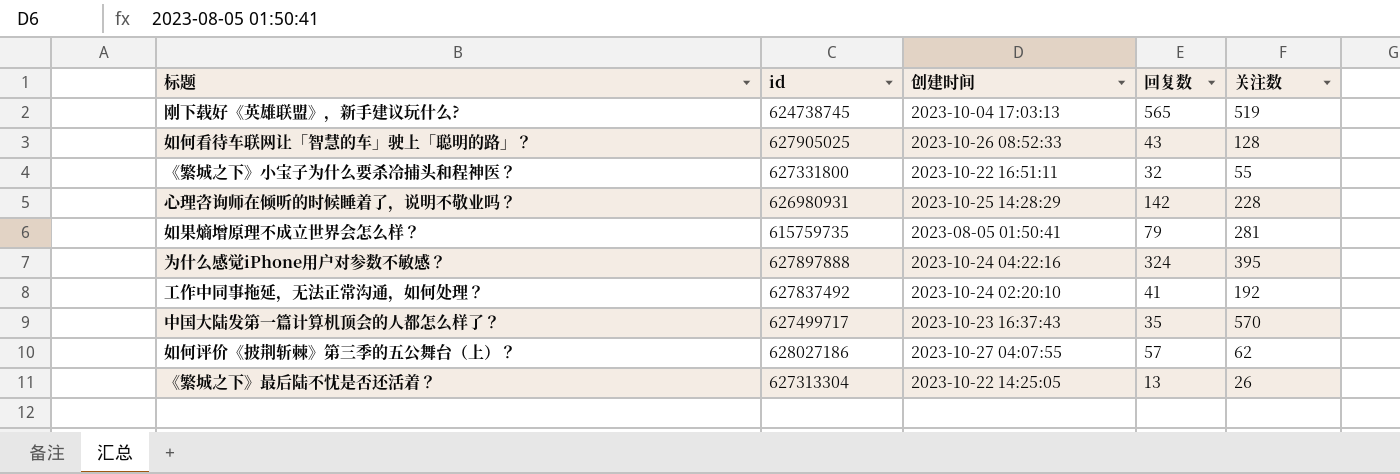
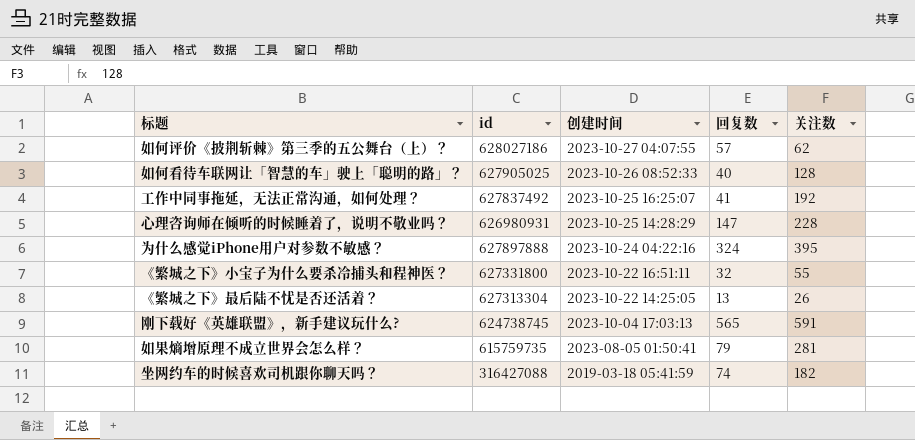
row order: none -> 创建时间 descending
row 中国大陆发第一篇计算机顶会的人都怎么样了？: 627499717 | 2023-10-23 16:37:43 | 35 | 570 -> none
如何看待车联网让「智慧的车」驶上「聪明的路」？ | 回复数: 43 -> 40
工作中同事拖延，无法正常沟通，如何处理？ | 创建时间: 2023-10-24 02:20:10 -> 2023-10-25 16:25:07
心理咨询师在倾听的时候睡着了，说明不敬业吗？ | 回复数: 142 -> 147
刚下载好《英雄联盟》，新手建议玩什么? | 关注数: 519 -> 591
row 坐网约车的时候喜欢司机跟你聊天吗？: none -> 316427088 | 2019-03-18 05:41:59 | 74 | 182

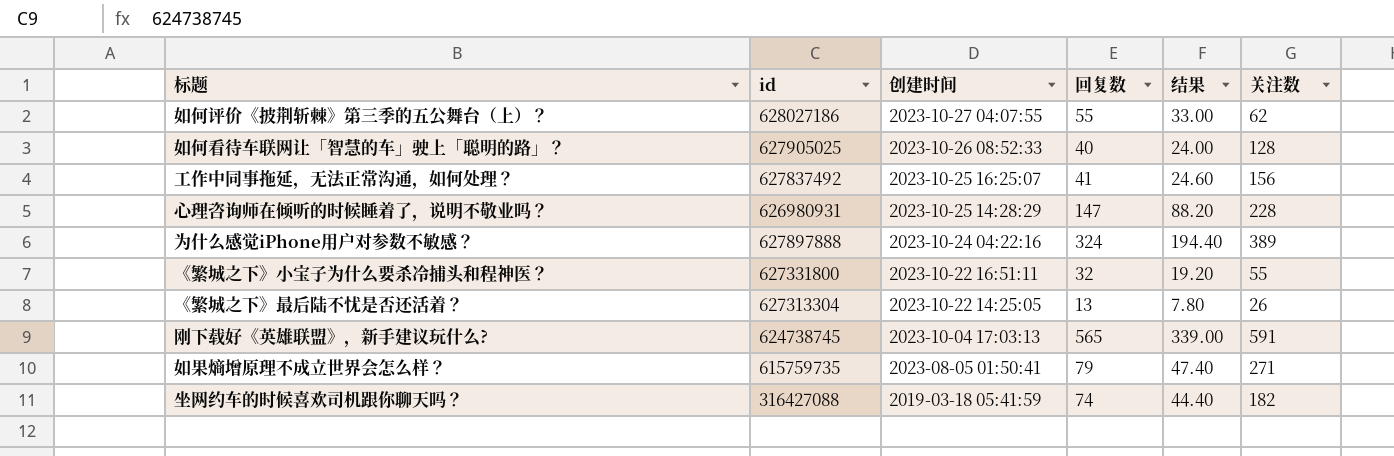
column 结果 | formula: none -> [回复数] * 0.6
如何评价《披荆斩棘》第三季的五公舞台（上）？ | 回复数: 57 -> 55
工作中同事拖延，无法正常沟通，如何处理？ | 关注数: 192 -> 156
为什么感觉iPhone用户对参数不敏感？ | 关注数: 395 -> 389
如果熵增原理不成立世界会怎么样？ | 关注数: 281 -> 271

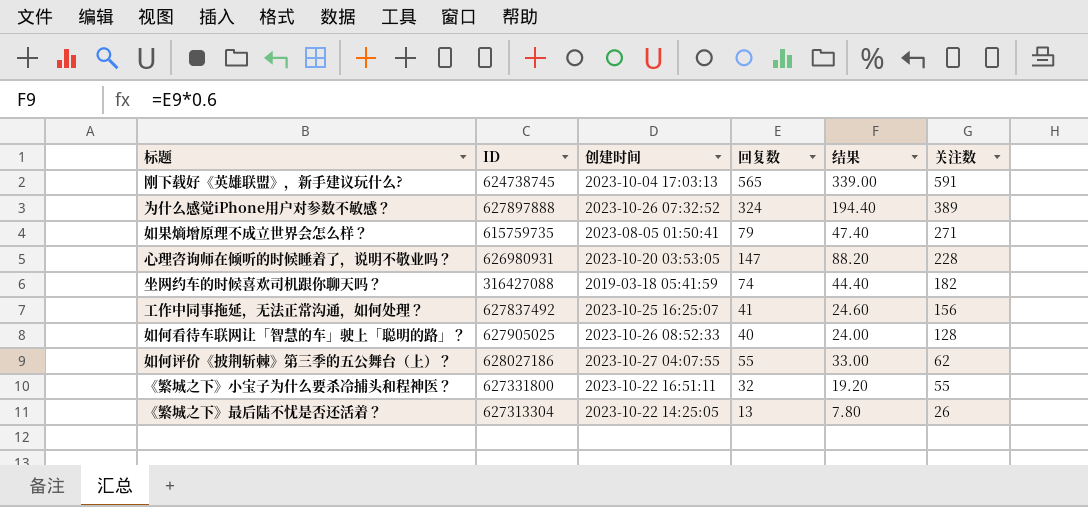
row order: 创建时间 descending -> 关注数 descending
column name: id -> ID
为什么感觉iPhone用户对参数不敏感？ | 创建时间: 2023-10-24 04:22:16 -> 2023-10-26 07:32:52
心理咨询师在倾听的时候睡着了，说明不敬业吗？ | 创建时间: 2023-10-25 14:28:29 -> 2023-10-20 03:53:05

